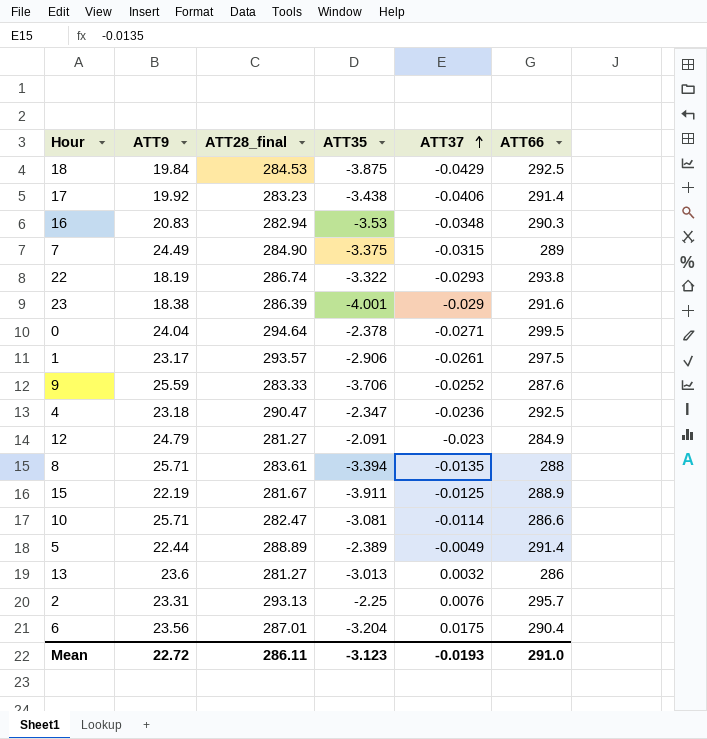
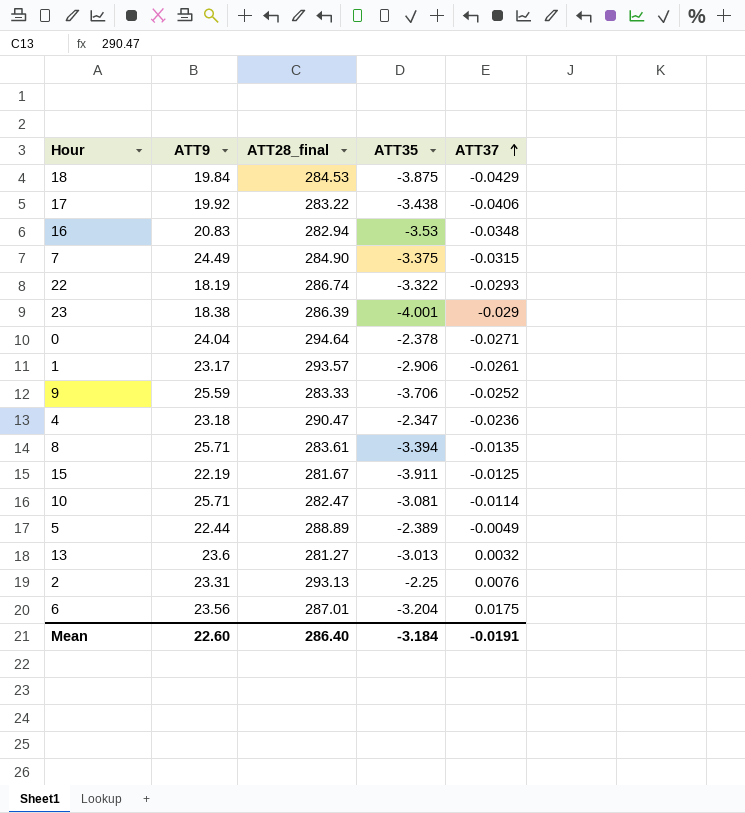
column ATT66 | position: 6 -> none
row 12: 24.79 | 281.27 | -2.091 | -0.023 | 284.9 -> none
17 | ATT28_final: 283.23 -> 283.22
Mean | ATT9: 22.72 -> 22.60
Mean | ATT28_final: 286.11 -> 286.40
Mean | ATT35: -3.123 -> -3.184
Mean | ATT37: -0.0193 -> -0.0191

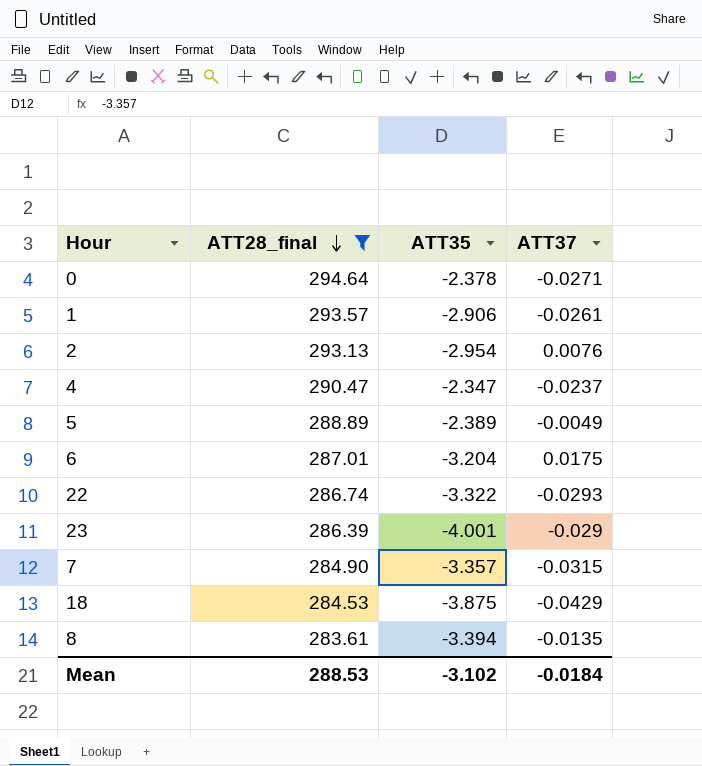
filter: none -> ATT28_final >= 283.61
row order: ATT37 ascending -> ATT28_final descending
column ATT9 | position: 2 -> none
2 | ATT35: -2.25 -> -2.954
4 | ATT37: -0.0236 -> -0.0237
7 | ATT35: -3.375 -> -3.357
Mean | ATT28_final: 286.40 -> 288.53
Mean | ATT35: -3.184 -> -3.102
Mean | ATT37: -0.0191 -> -0.0184

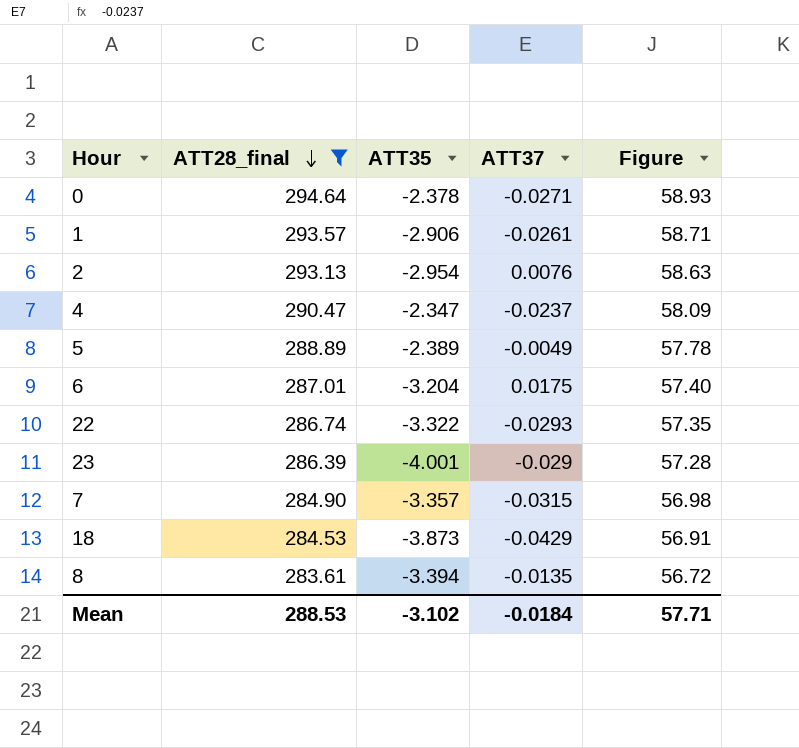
column Figure | formula: none -> [ATT28_final] * 0.2
18 | ATT35: -3.875 -> -3.873

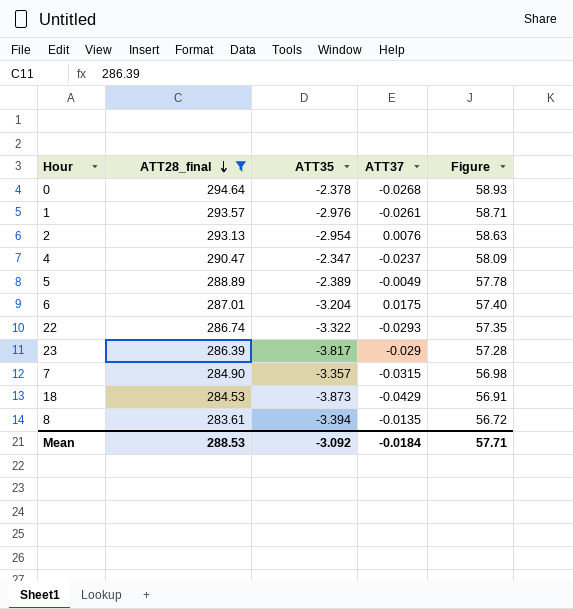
0 | ATT37: -0.0271 -> -0.0268
1 | ATT35: -2.906 -> -2.976
23 | ATT35: -4.001 -> -3.817
Mean | ATT35: -3.102 -> -3.092

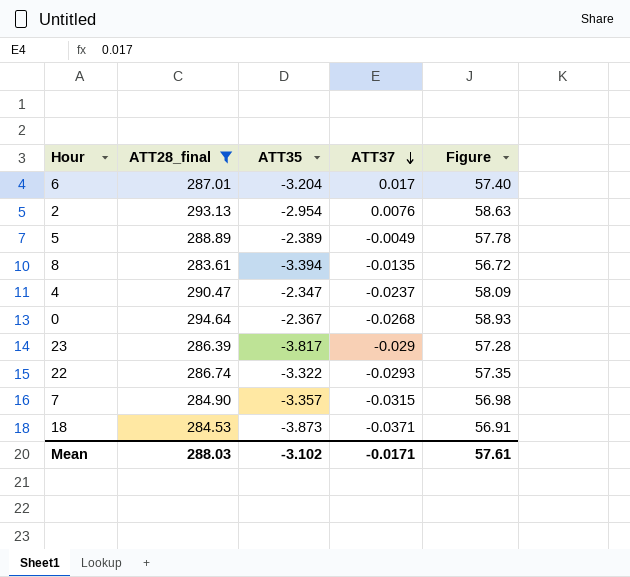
row order: ATT28_final descending -> ATT37 descending
row 1: 293.57 | -2.976 | -0.0261 | 58.71 -> none
6 | ATT37: 0.0175 -> 0.017
0 | ATT35: -2.378 -> -2.367
18 | ATT37: -0.0429 -> -0.0371
Mean | ATT28_final: 288.53 -> 288.03
Mean | ATT35: -3.092 -> -3.102
Mean | ATT37: -0.0184 -> -0.0171
Mean | Figure: 57.71 -> 57.61

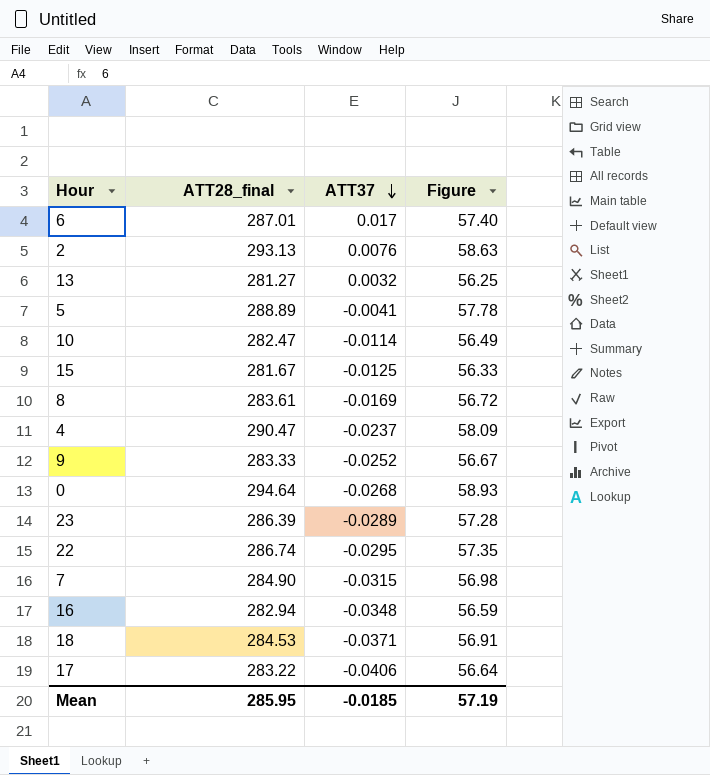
filter: ATT28_final >= 283.61 -> none
column ATT35 | position: 3 -> none
5 | ATT37: -0.0049 -> -0.0041
8 | ATT37: -0.0135 -> -0.0169
23 | ATT37: -0.029 -> -0.0289
22 | ATT37: -0.0293 -> -0.0295
Mean | ATT28_final: 288.03 -> 285.95
Mean | ATT37: -0.0171 -> -0.0185
Mean | Figure: 57.61 -> 57.19

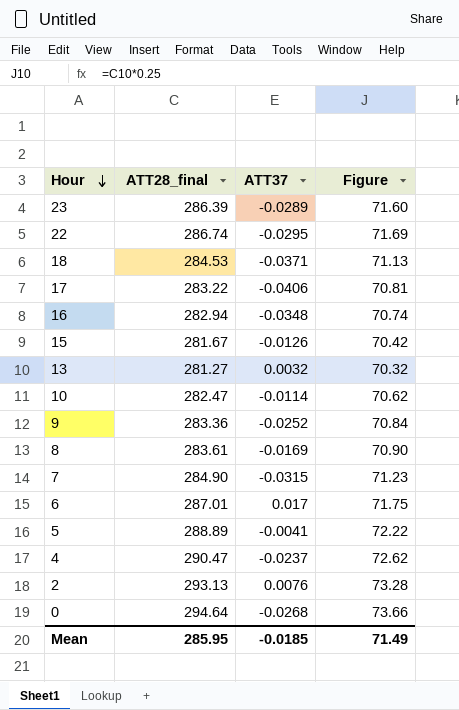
row order: ATT37 descending -> Hour descending
column Figure | formula: [ATT28_final] * 0.2 -> [ATT28_final] * 0.25
15 | ATT37: -0.0125 -> -0.0126
9 | ATT28_final: 283.33 -> 283.36
Mean | Figure: 57.19 -> 71.49

